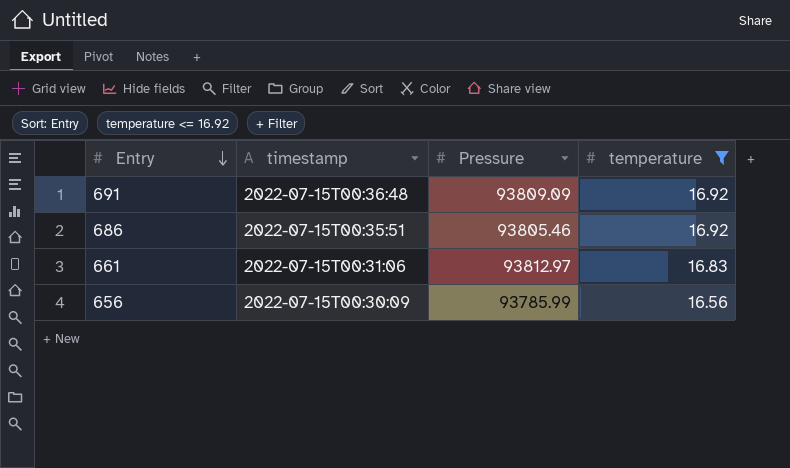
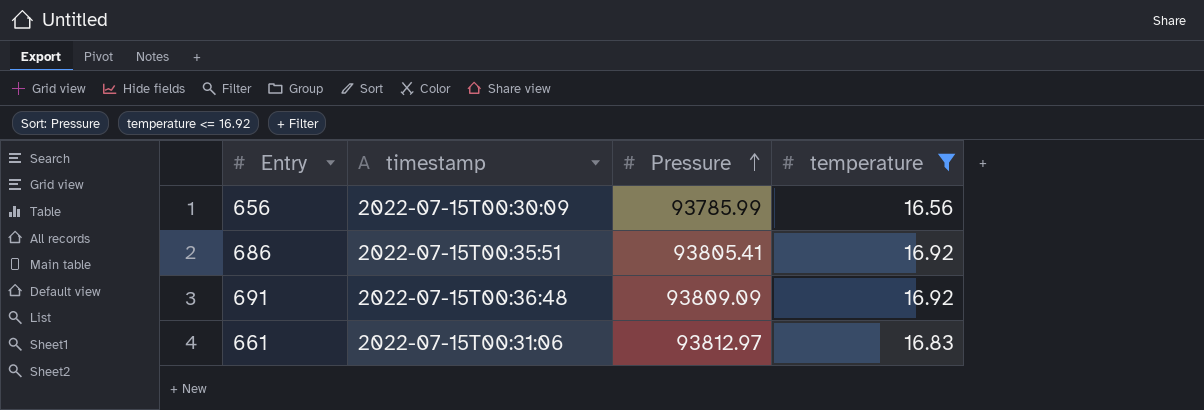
row order: Entry descending -> Pressure ascending
686 | Pressure: 93805.46 -> 93805.41

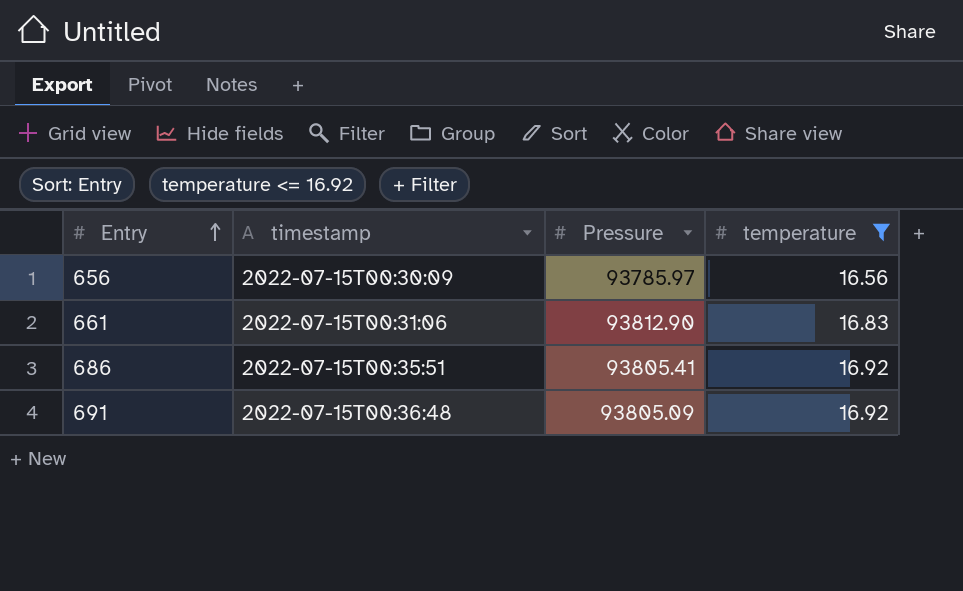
row order: Pressure ascending -> Entry ascending
656 | Pressure: 93785.99 -> 93785.97
661 | Pressure: 93812.97 -> 93812.90
691 | Pressure: 93809.09 -> 93805.09

